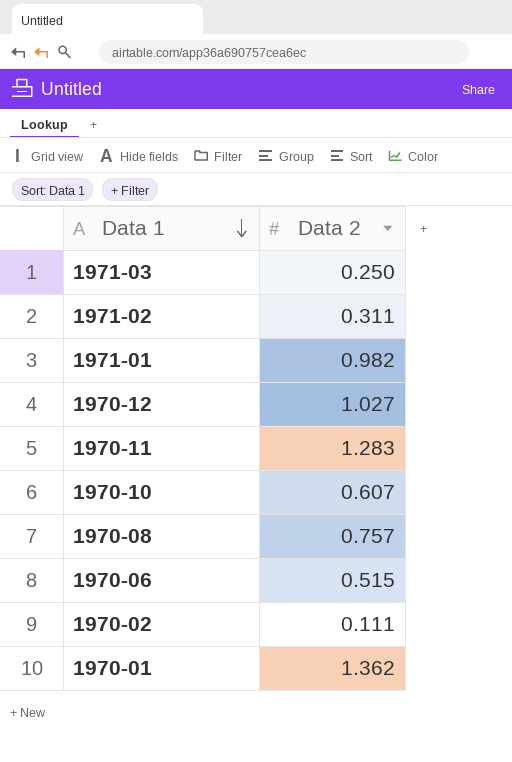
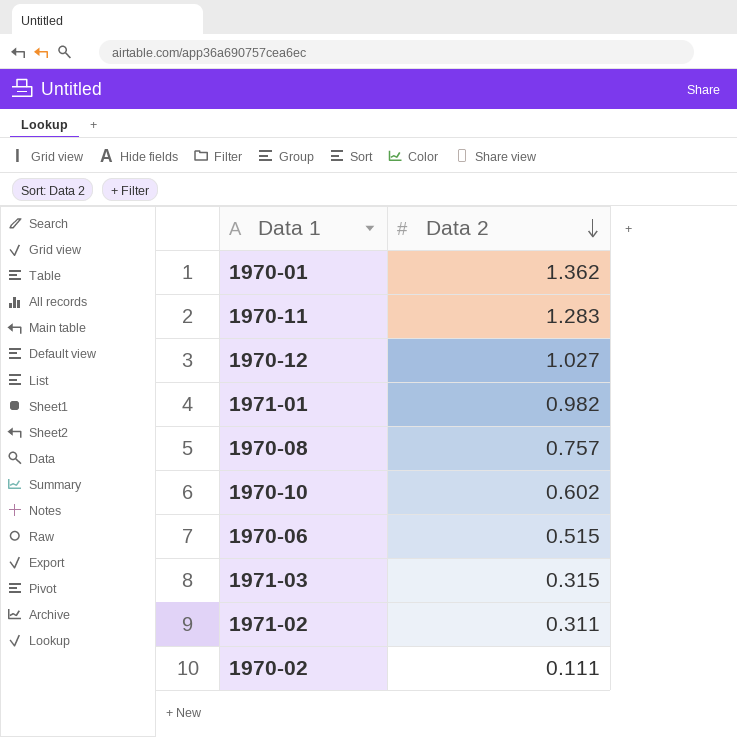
row order: Data 1 descending -> Data 2 descending
1970-10 | Data 2: 0.607 -> 0.602
1971-03 | Data 2: 0.250 -> 0.315

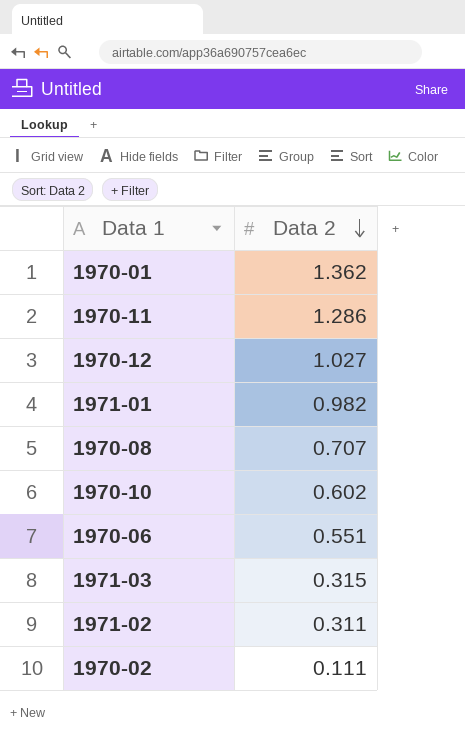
1970-11 | Data 2: 1.283 -> 1.286
1970-08 | Data 2: 0.757 -> 0.707
1970-06 | Data 2: 0.515 -> 0.551

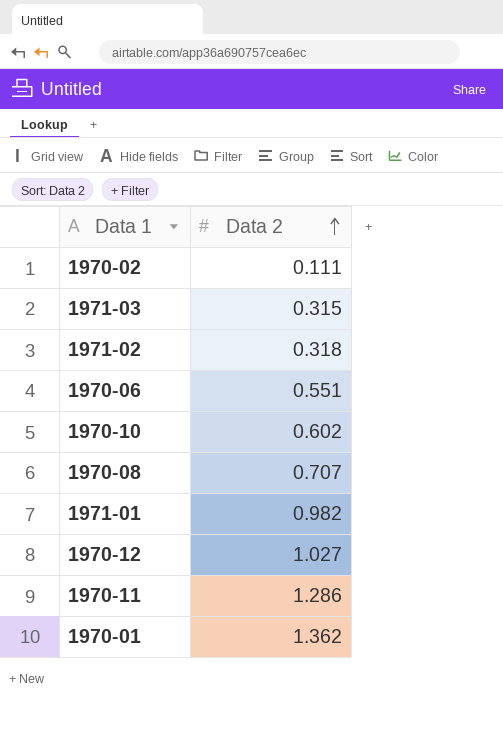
row order: Data 2 descending -> Data 2 ascending
1971-02 | Data 2: 0.311 -> 0.318

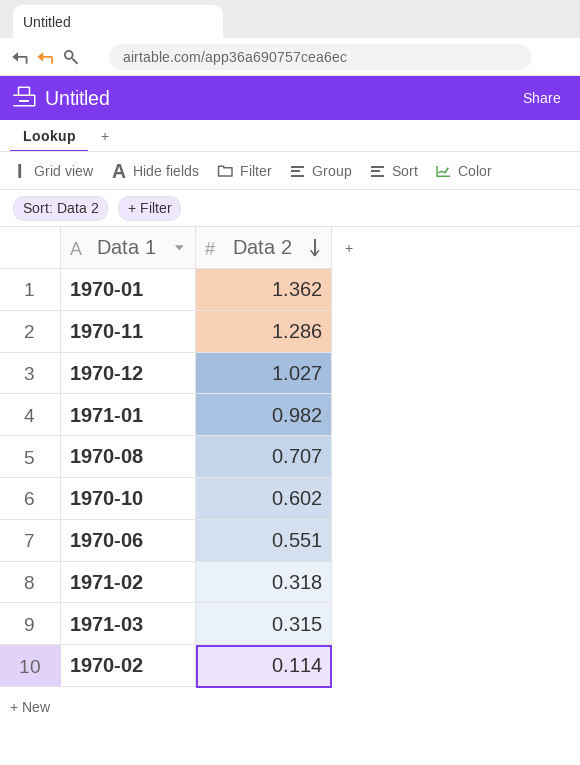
row order: Data 2 ascending -> Data 2 descending
1970-02 | Data 2: 0.111 -> 0.114

